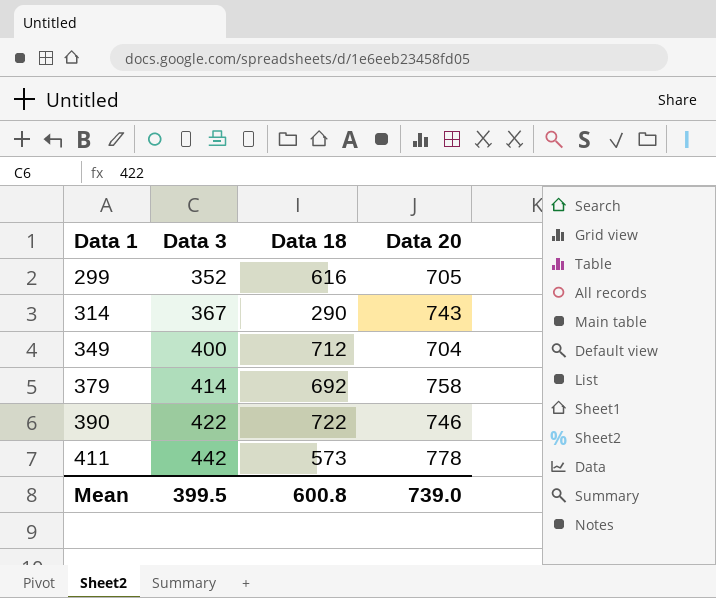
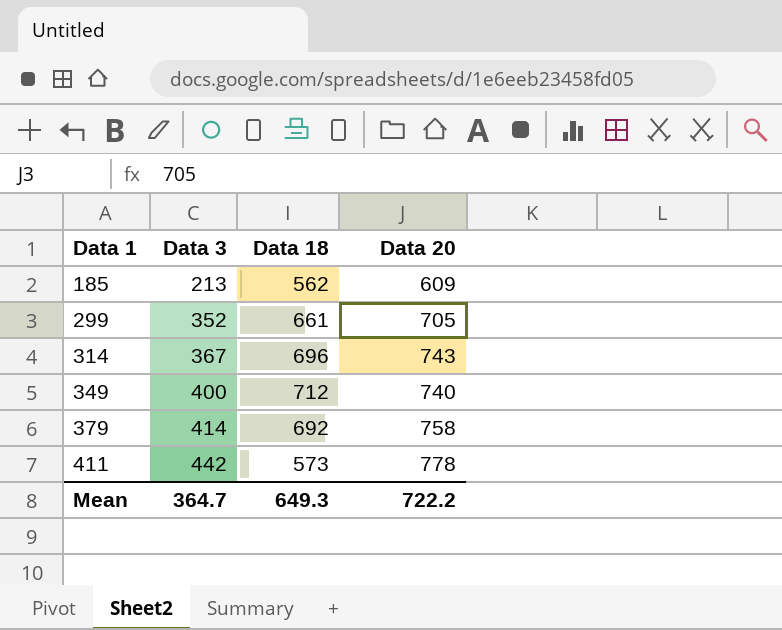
row 390: 422 | 722 | 746 -> none
row 185: none -> 213 | 562 | 609
299 | Data 18: 616 -> 661
314 | Data 18: 290 -> 696
349 | Data 20: 704 -> 740
Mean | Data 3: 399.5 -> 364.7
Mean | Data 18: 600.8 -> 649.3
Mean | Data 20: 739.0 -> 722.2

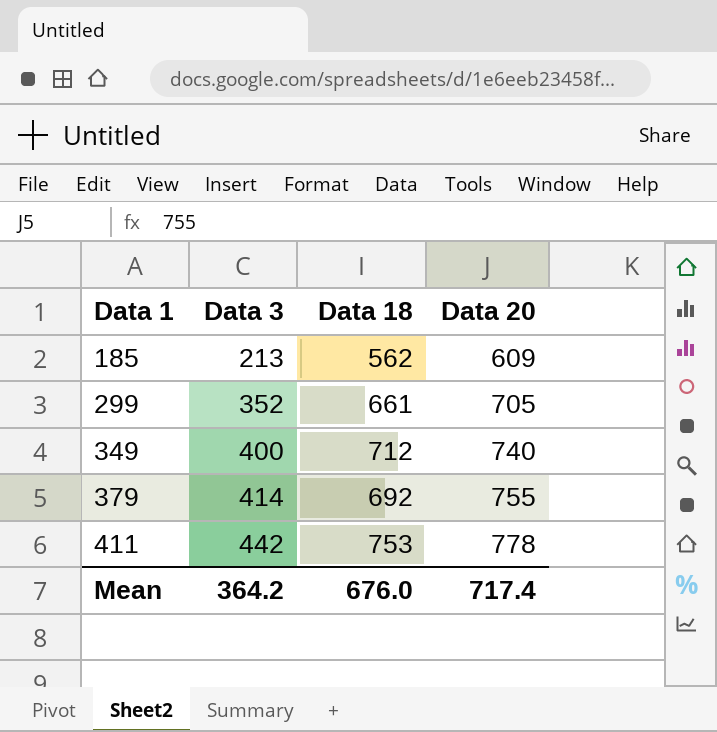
row 314: 367 | 696 | 743 -> none
379 | Data 20: 758 -> 755
411 | Data 18: 573 -> 753
Mean | Data 3: 364.7 -> 364.2
Mean | Data 18: 649.3 -> 676.0
Mean | Data 20: 722.2 -> 717.4

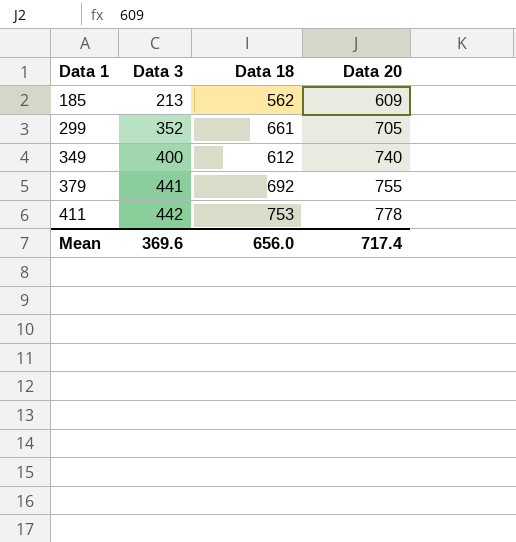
349 | Data 18: 712 -> 612
379 | Data 3: 414 -> 441
Mean | Data 3: 364.2 -> 369.6
Mean | Data 18: 676.0 -> 656.0

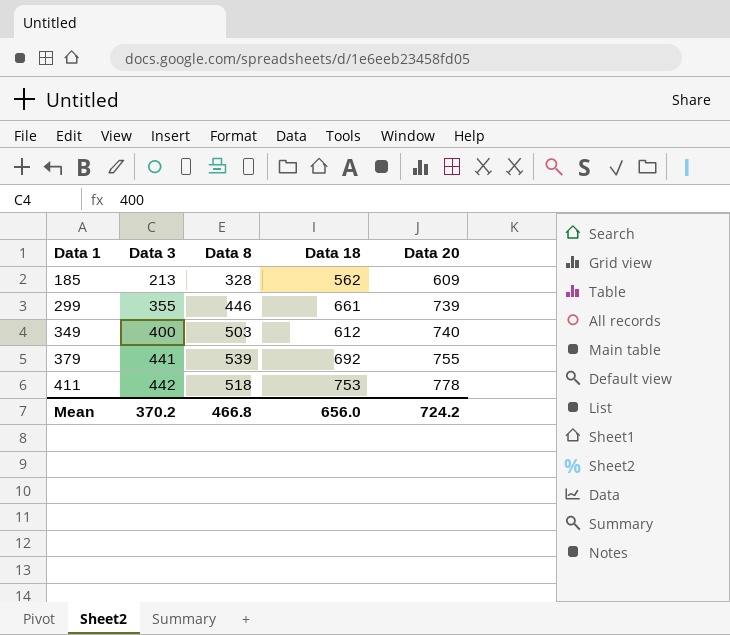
column Data 8 | position: none -> 3
299 | Data 3: 352 -> 355
299 | Data 20: 705 -> 739
Mean | Data 3: 369.6 -> 370.2
Mean | Data 20: 717.4 -> 724.2

